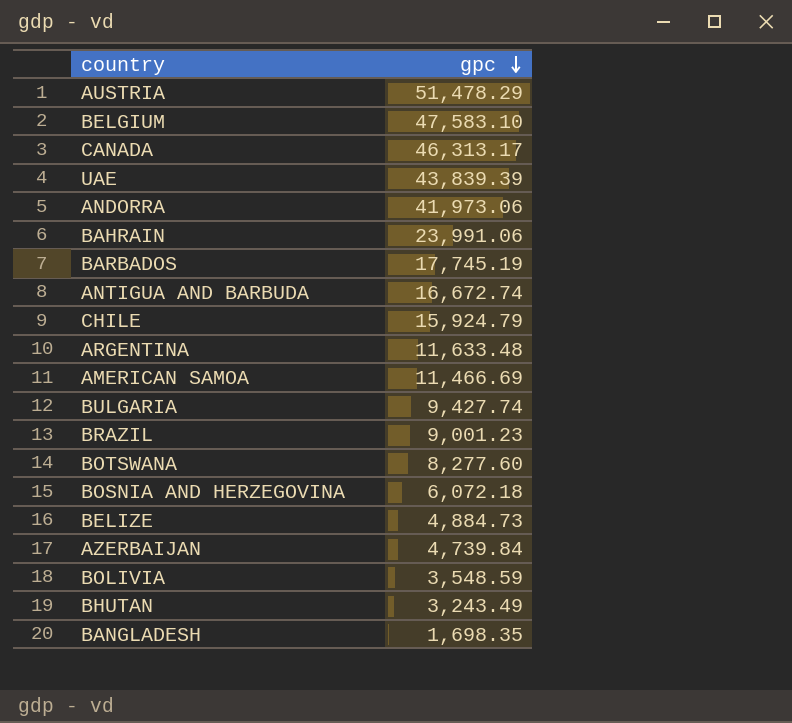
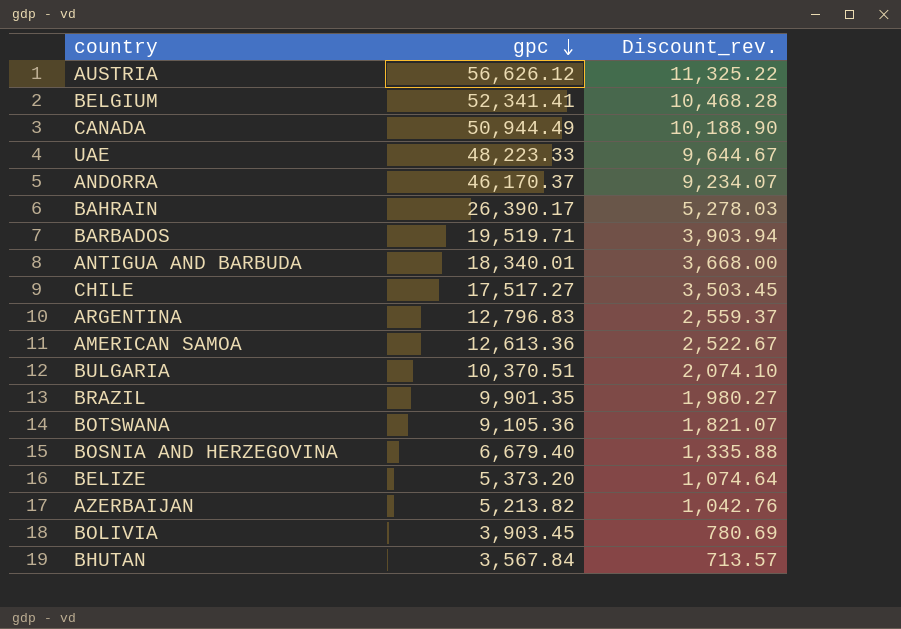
column Discount_rev. | formula: none -> [gpc] * 0.2
row BANGLADESH: 1,698.35 -> none
AUSTRIA | gpc: 51,478.29 -> 56,626.12
BELGIUM | gpc: 47,583.10 -> 52,341.41
CANADA | gpc: 46,313.17 -> 50,944.49
UAE | gpc: 43,839.39 -> 48,223.33
ANDORRA | gpc: 41,973.06 -> 46,170.37
BAHRAIN | gpc: 23,991.06 -> 26,390.17
BARBADOS | gpc: 17,745.19 -> 19,519.71
ANTIGUA AND BARBUDA | gpc: 16,672.74 -> 18,340.01
CHILE | gpc: 15,924.79 -> 17,517.27
ARGENTINA | gpc: 11,633.48 -> 12,796.83
AMERICAN SAMOA | gpc: 11,466.69 -> 12,613.36
BULGARIA | gpc: 9,427.74 -> 10,370.51
BRAZIL | gpc: 9,001.23 -> 9,901.35
BOTSWANA | gpc: 8,277.60 -> 9,105.36
BOSNIA AND HERZEGOVINA | gpc: 6,072.18 -> 6,679.40
BELIZE | gpc: 4,884.73 -> 5,373.20
AZERBAIJAN | gpc: 4,739.84 -> 5,213.82
BOLIVIA | gpc: 3,548.59 -> 3,903.45
BHUTAN | gpc: 3,243.49 -> 3,567.84

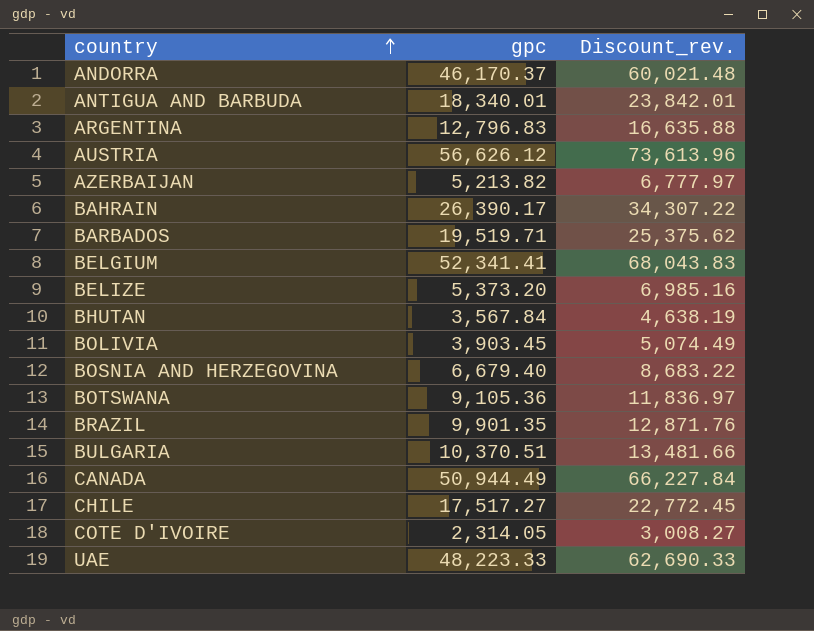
row order: gpc descending -> country ascending
column Discount_rev. | formula: [gpc] * 0.2 -> [gpc] * 1.3
row AMERICAN SAMOA: 12,613.36 | 2,522.67 -> none
row COTE D'IVOIRE: none -> 2,314.05 | 3,008.27

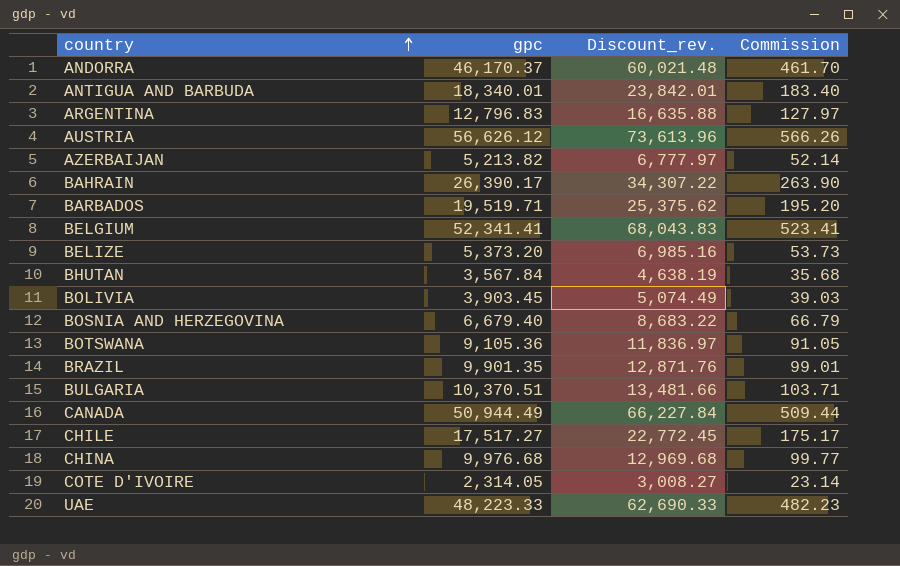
column Commission | formula: none -> [gpc] * 0.01
row CHINA: none -> 9,976.68 | 12,969.68 | 99.77

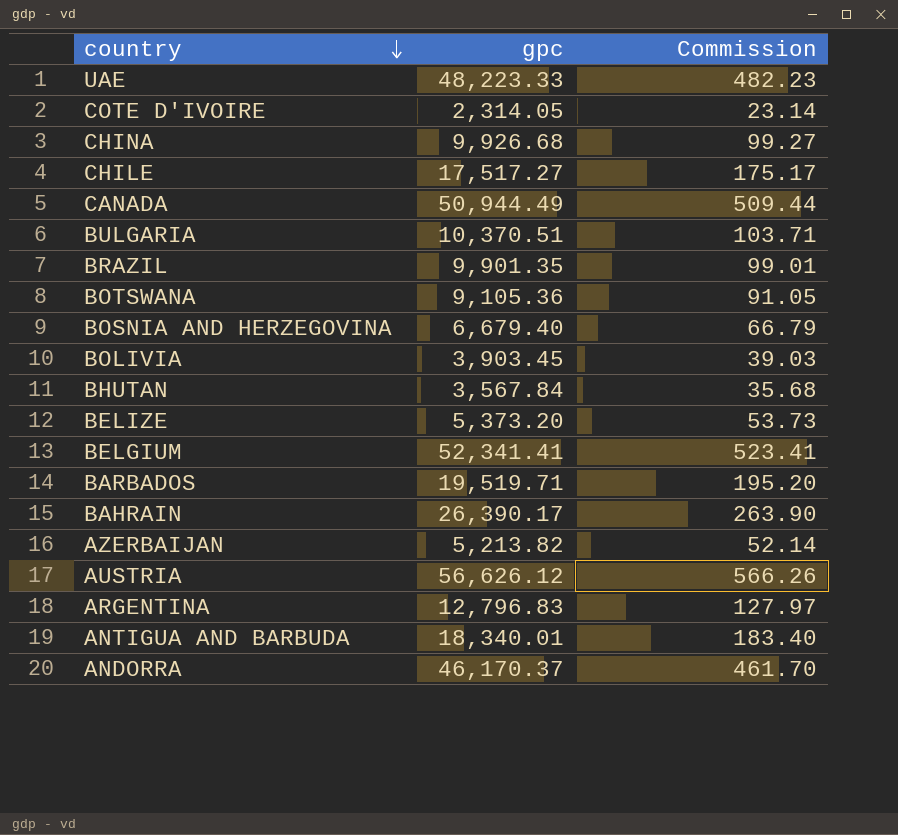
row order: country ascending -> country descending
column Discount_rev. | formula: [gpc] * 1.3 -> none
CHINA | gpc: 9,976.68 -> 9,926.68
CHINA | Commission: 99.77 -> 99.27

